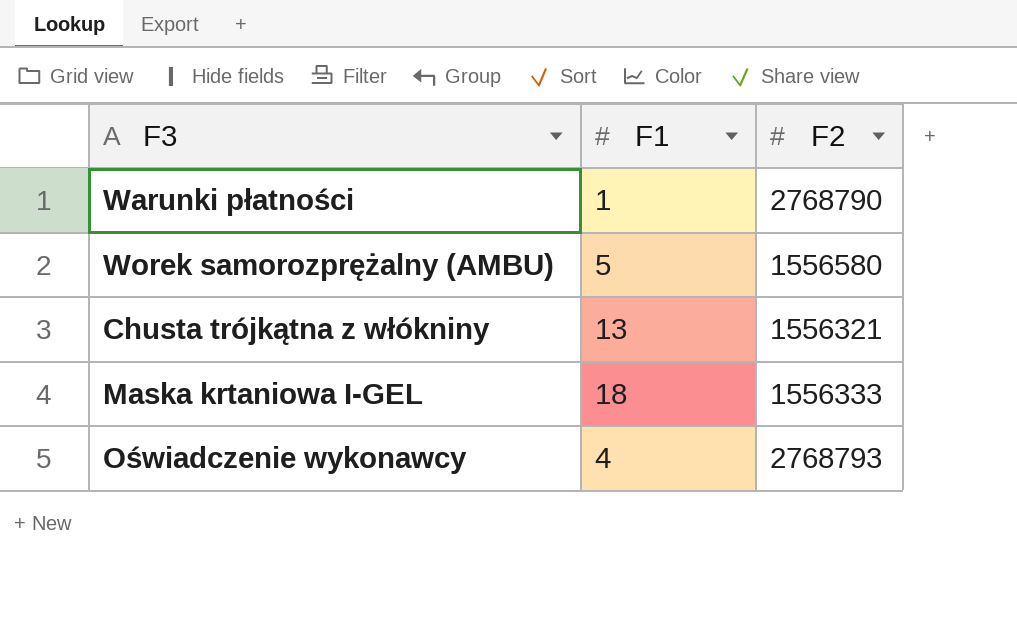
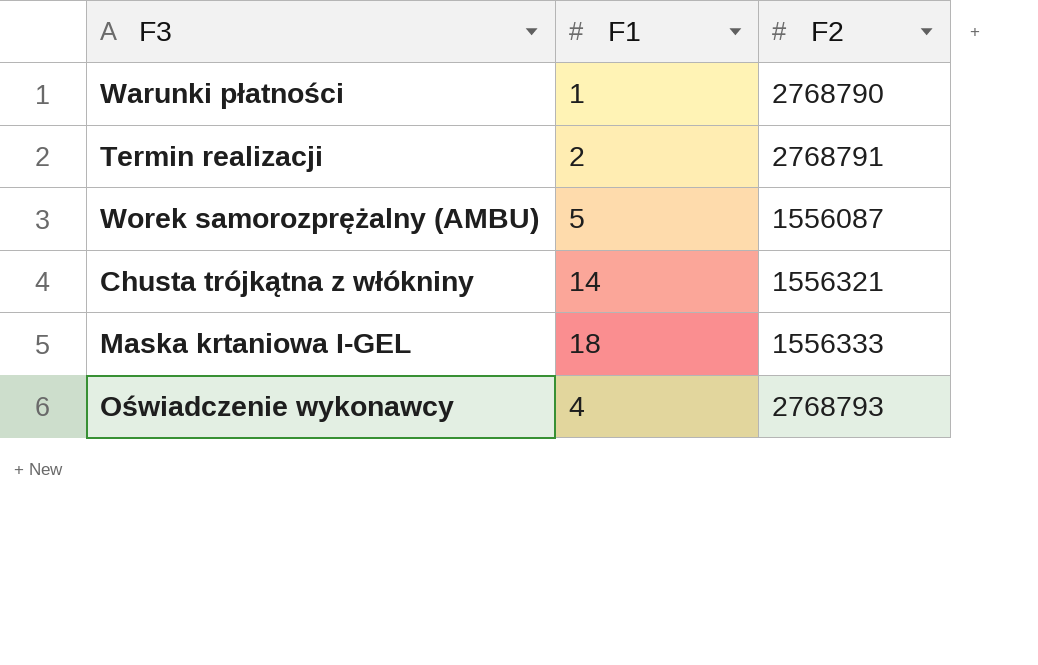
row Termin realizacji: none -> 2 | 2768791
Worek samorozprężalny (AMBU) | F2: 1556580 -> 1556087
Chusta trójkątna z włókniny | F1: 13 -> 14

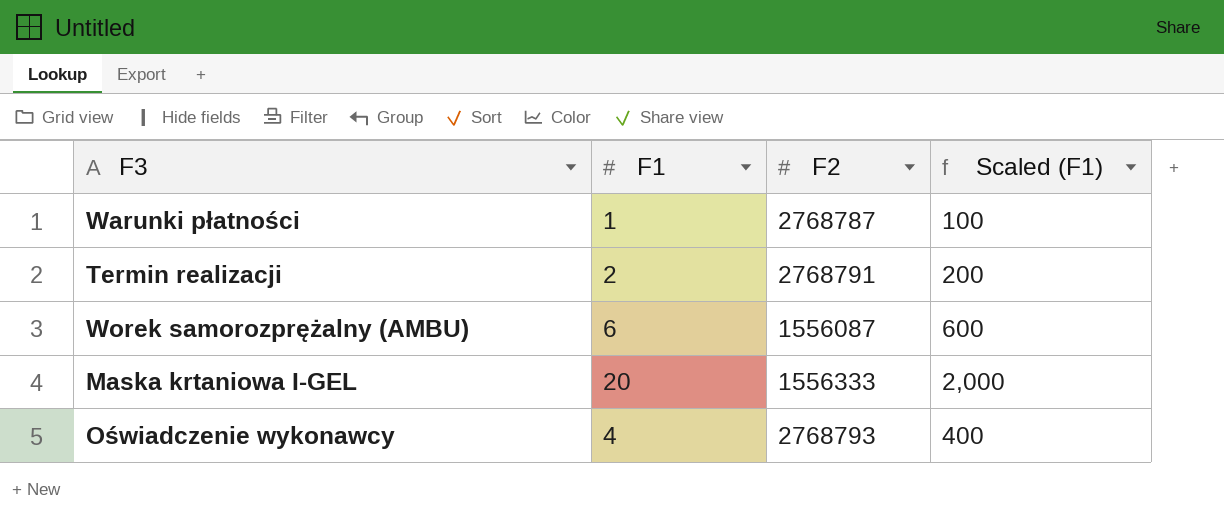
column Scaled (F1) | formula: none -> [F1] * 100
row Chusta trójkątna z włókniny: 14 | 1556321 -> none
Warunki płatności | F2: 2768790 -> 2768787
Worek samorozprężalny (AMBU) | F1: 5 -> 6
Maska krtaniowa I-GEL | F1: 18 -> 20

